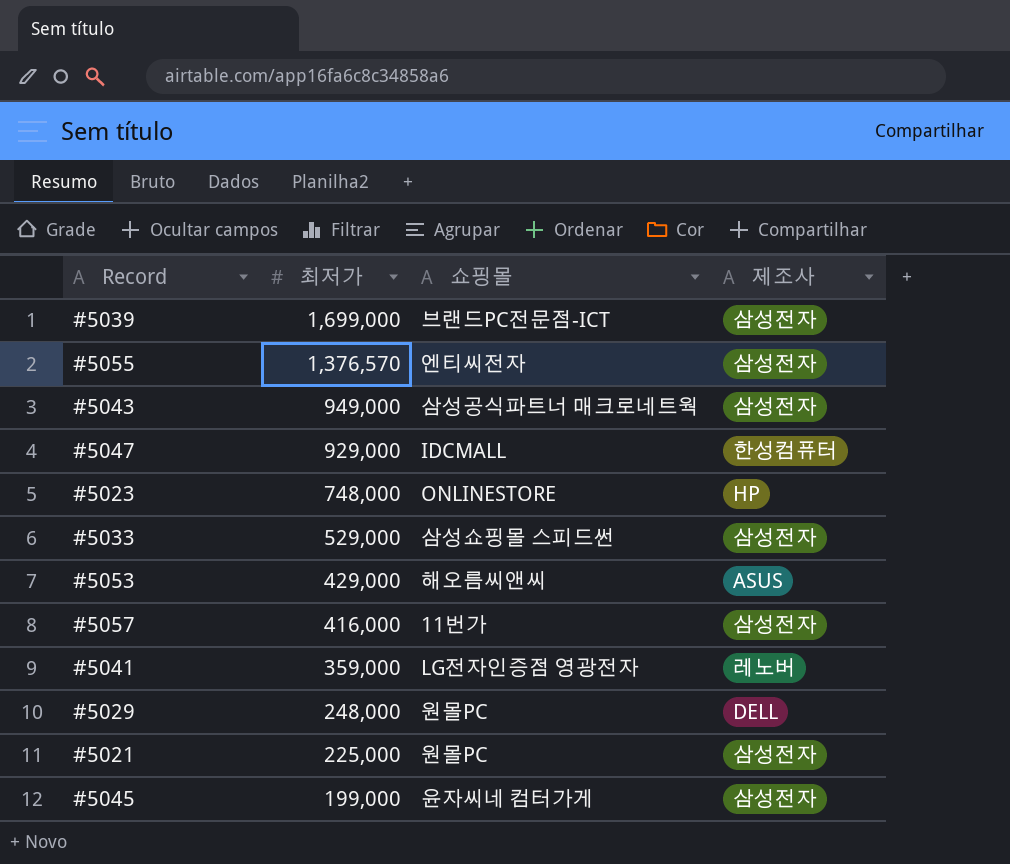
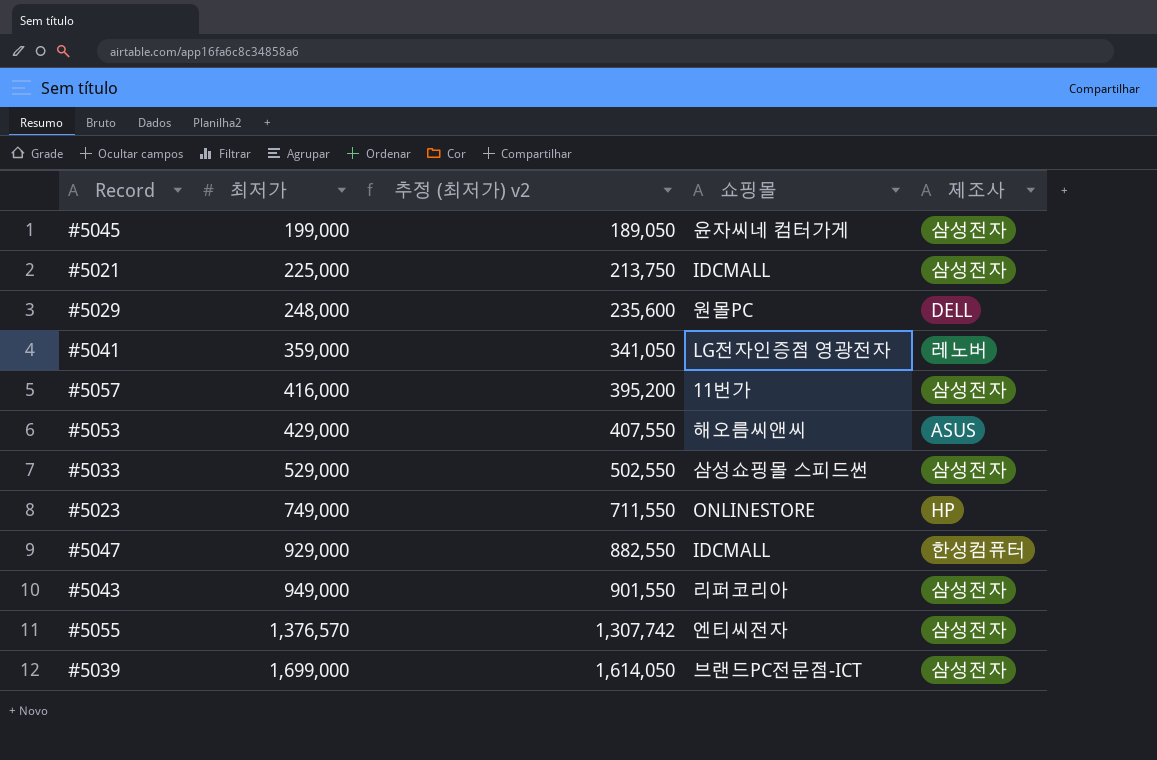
row order: 최저가 descending -> 최저가 ascending
column 추정 (최저가) v2 | formula: none -> [최저가] * 0.95
#5021 | 쇼핑몰: 원몰PC -> IDCMALL
#5023 | 최저가: 748,000 -> 749,000
#5043 | 쇼핑몰: 삼성공식파트너 매크로네트웍 -> 리퍼코리아

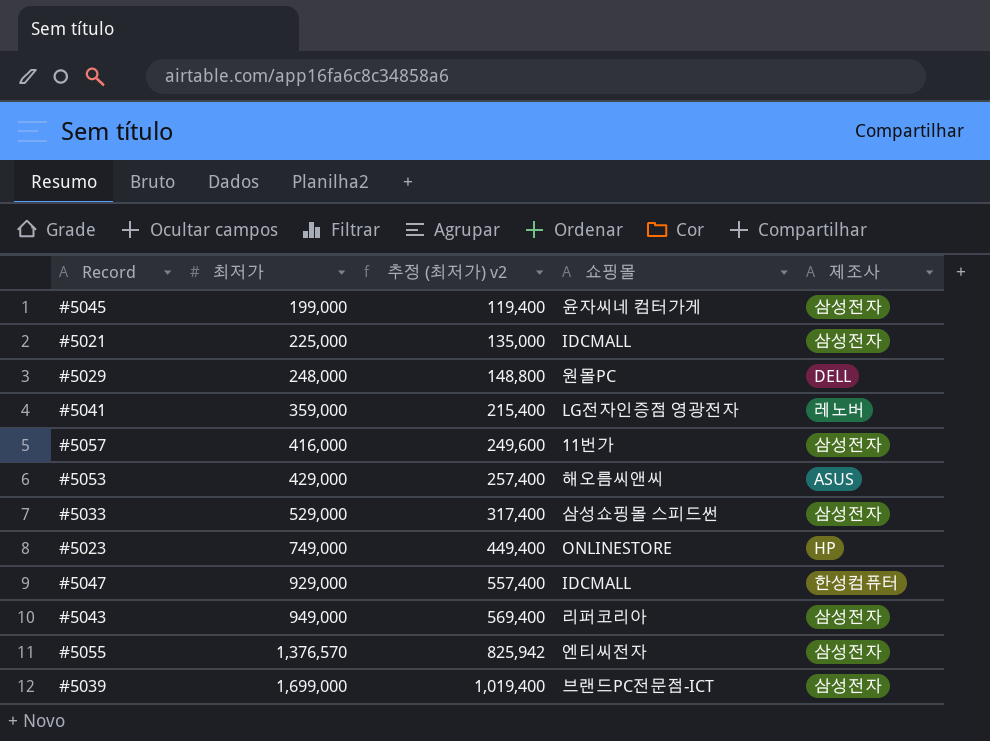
column 추정 (최저가) v2 | formula: [최저가] * 0.95 -> [최저가] * 0.6

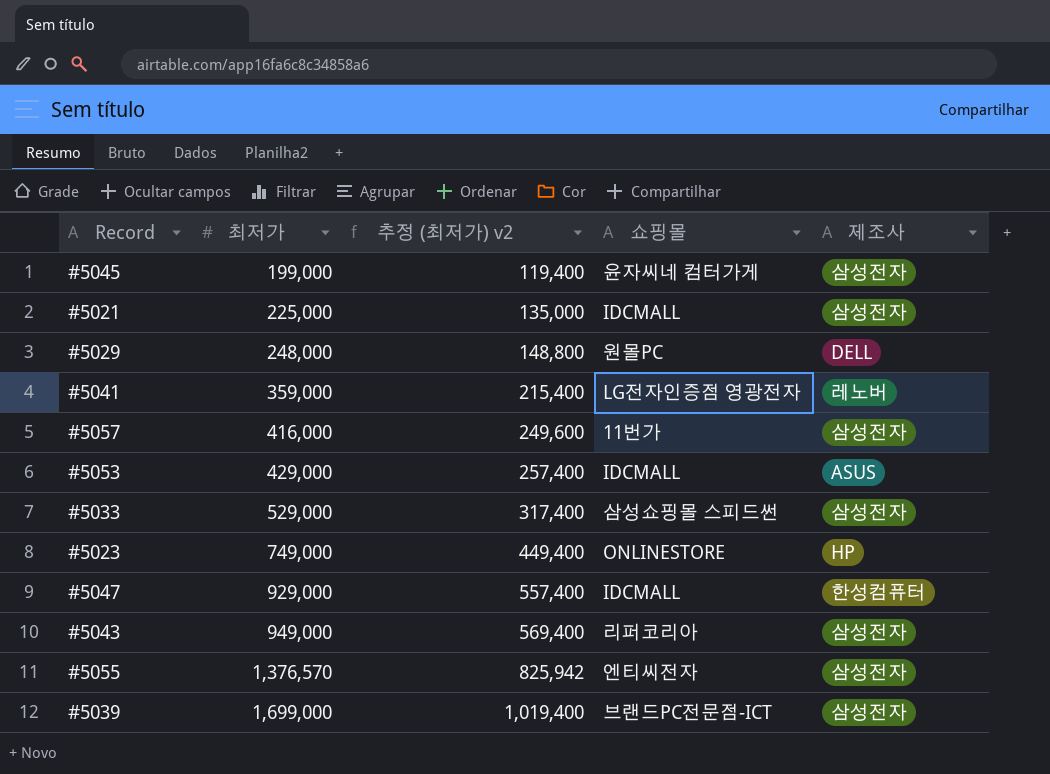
#5053 | 쇼핑몰: 해오름씨앤씨 -> IDCMALL

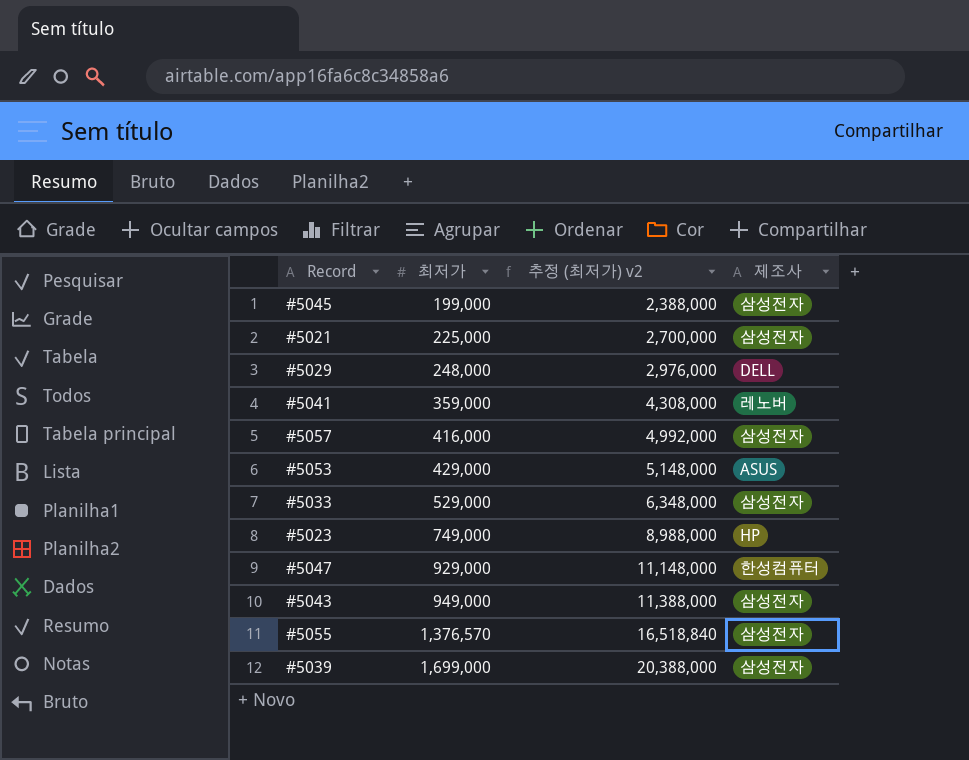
column 쇼핑몰 | position: 4 -> none
column 추정 (최저가) v2 | formula: [최저가] * 0.6 -> [최저가] * 12

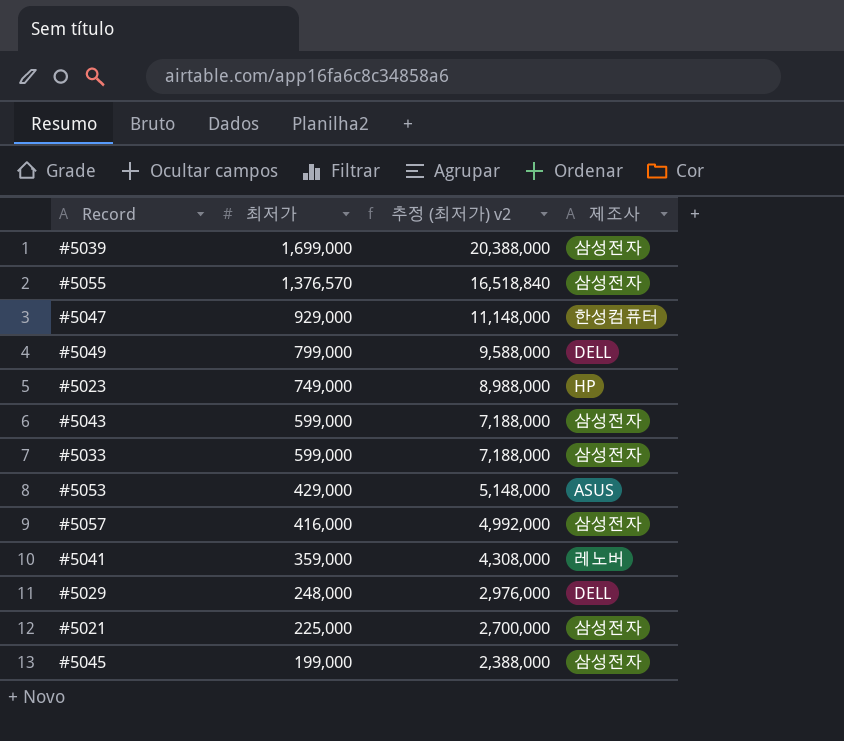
row order: 최저가 ascending -> 최저가 descending
row #5049: none -> 799,000 | 9,588,000 | DELL
#5043 | 최저가: 949,000 -> 599,000
#5043 | 추정 (최저가) v2: 11,388,000 -> 7,188,000
#5033 | 최저가: 529,000 -> 599,000
#5033 | 추정 (최저가) v2: 6,348,000 -> 7,188,000

